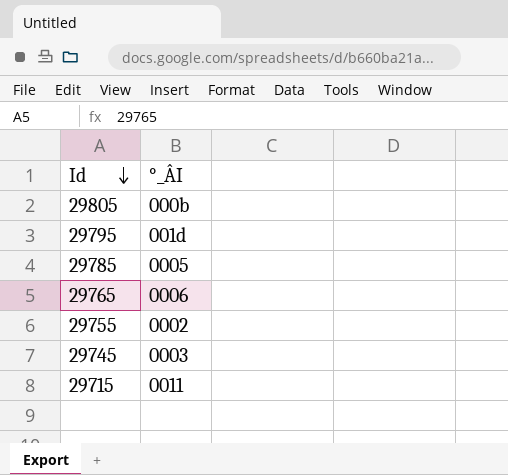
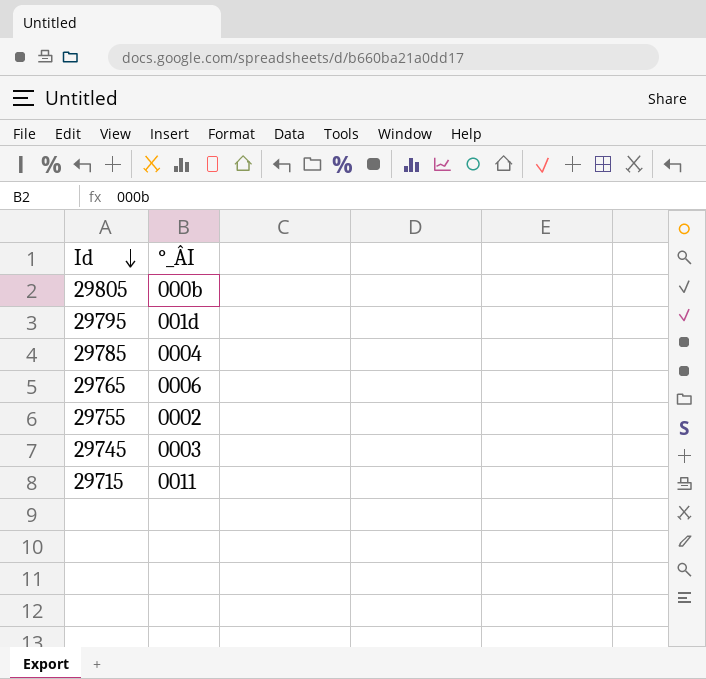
29785 | °_ÂI: 0005 -> 0004

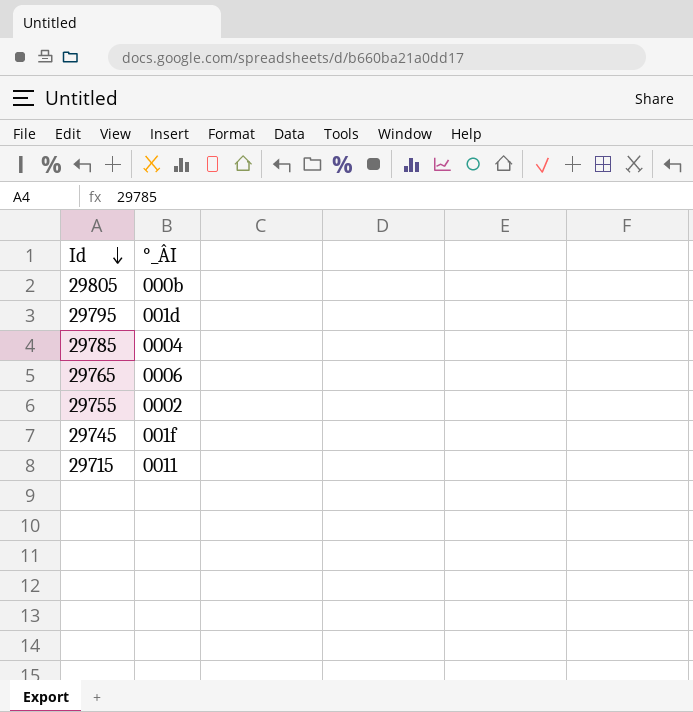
29745 | °_ÂI: 0003 -> 001f

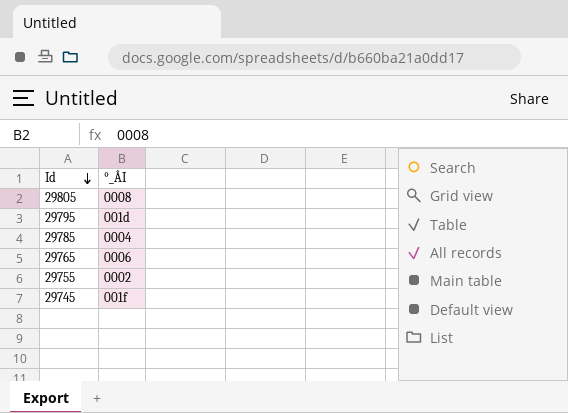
row 29715: 0011 -> none
29805 | °_ÂI: 000b -> 0008

